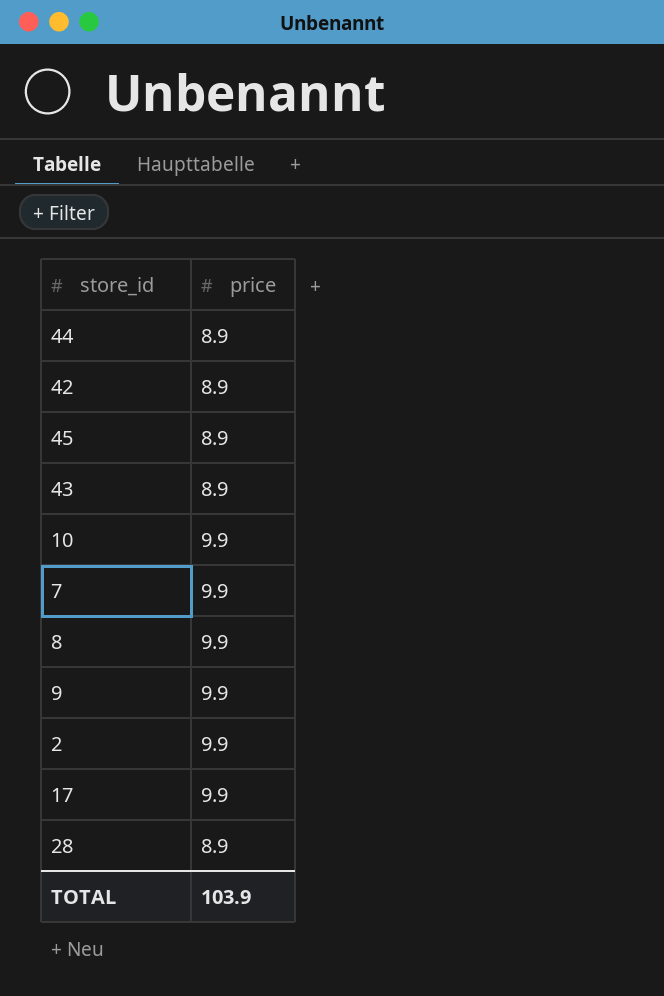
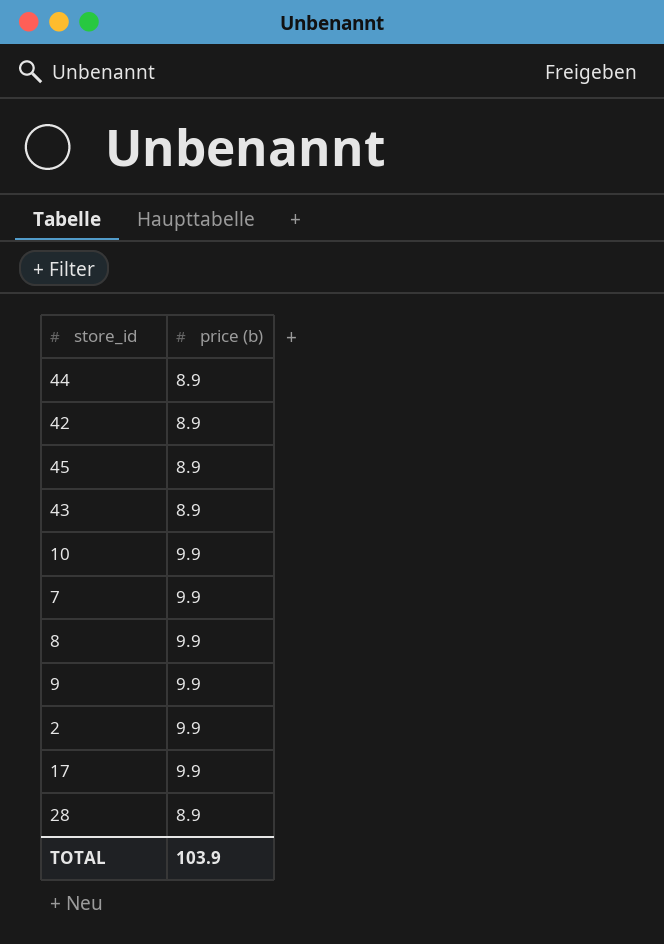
column name: price -> price (b)

